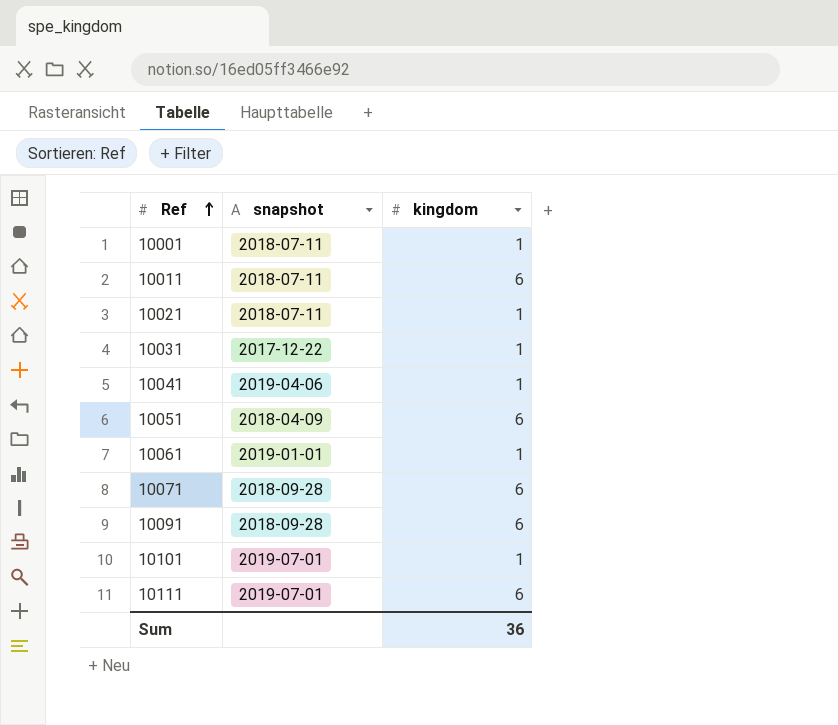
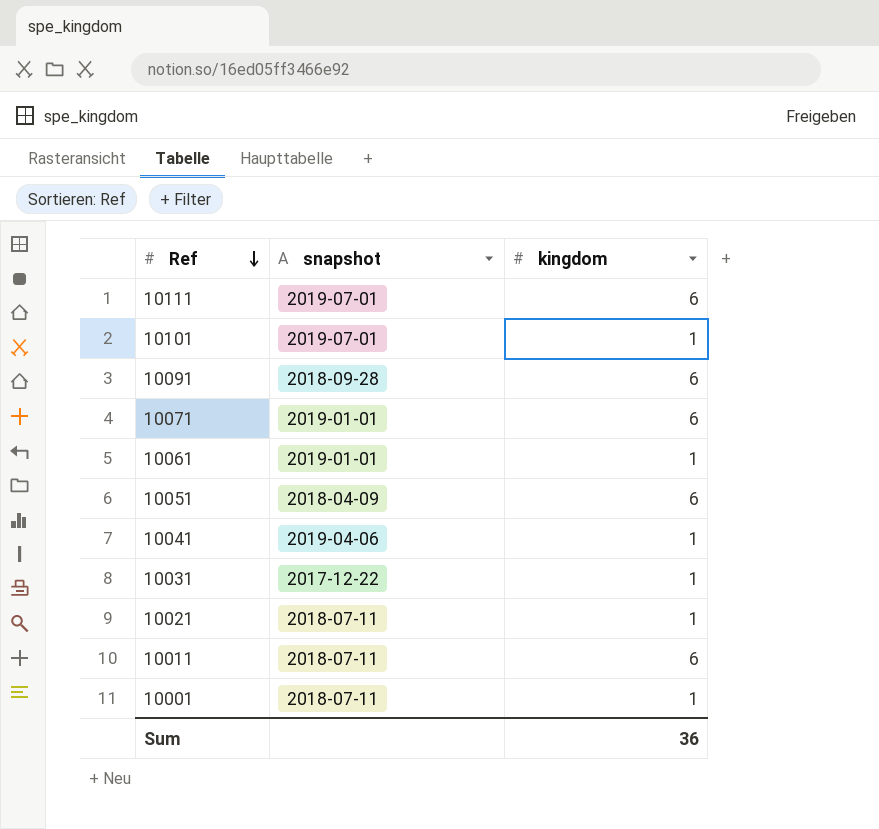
row order: Ref ascending -> Ref descending
10071 | snapshot: 2018-09-28 -> 2019-01-01

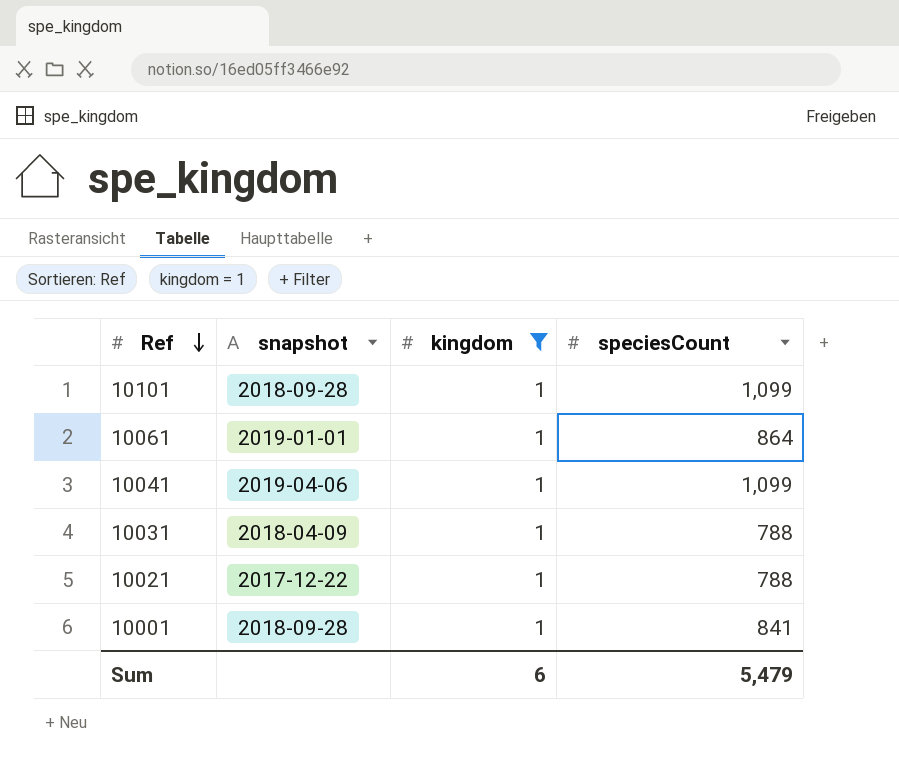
filter: none -> kingdom = 1
column speciesCount | position: none -> 4
10101 | snapshot: 2019-07-01 -> 2018-09-28
10031 | snapshot: 2017-12-22 -> 2018-04-09
10021 | snapshot: 2018-07-11 -> 2017-12-22
10001 | snapshot: 2018-07-11 -> 2018-09-28
Sum | kingdom: 36 -> 6

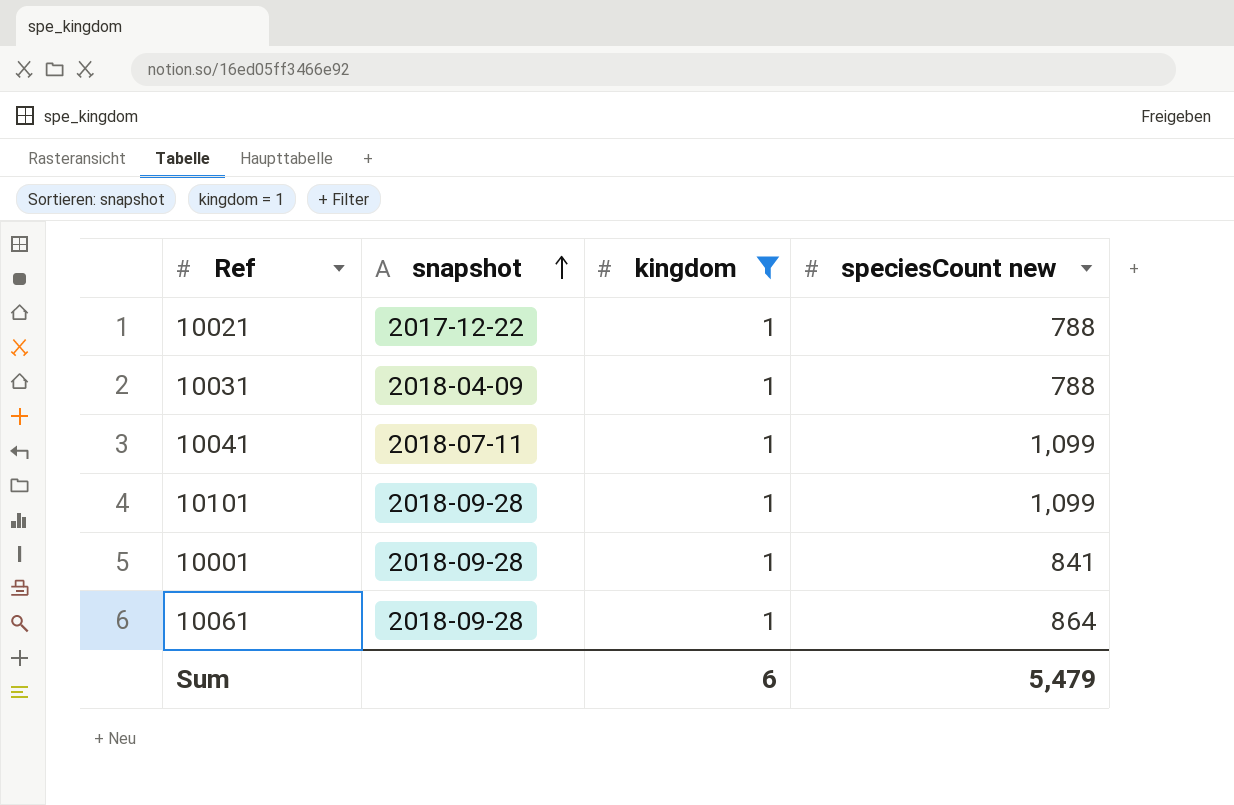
row order: Ref descending -> snapshot ascending
column name: speciesCount -> speciesCount new
10041 | snapshot: 2019-04-06 -> 2018-07-11
10061 | snapshot: 2019-01-01 -> 2018-09-28

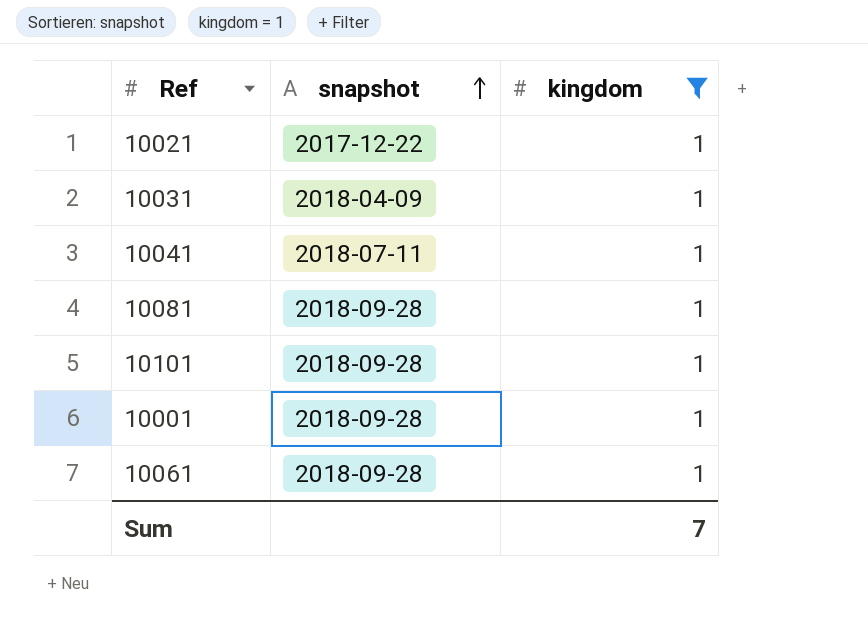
column speciesCount new | position: 4 -> none
row 10081: none -> 2018-09-28 | 1
Sum | kingdom: 6 -> 7

